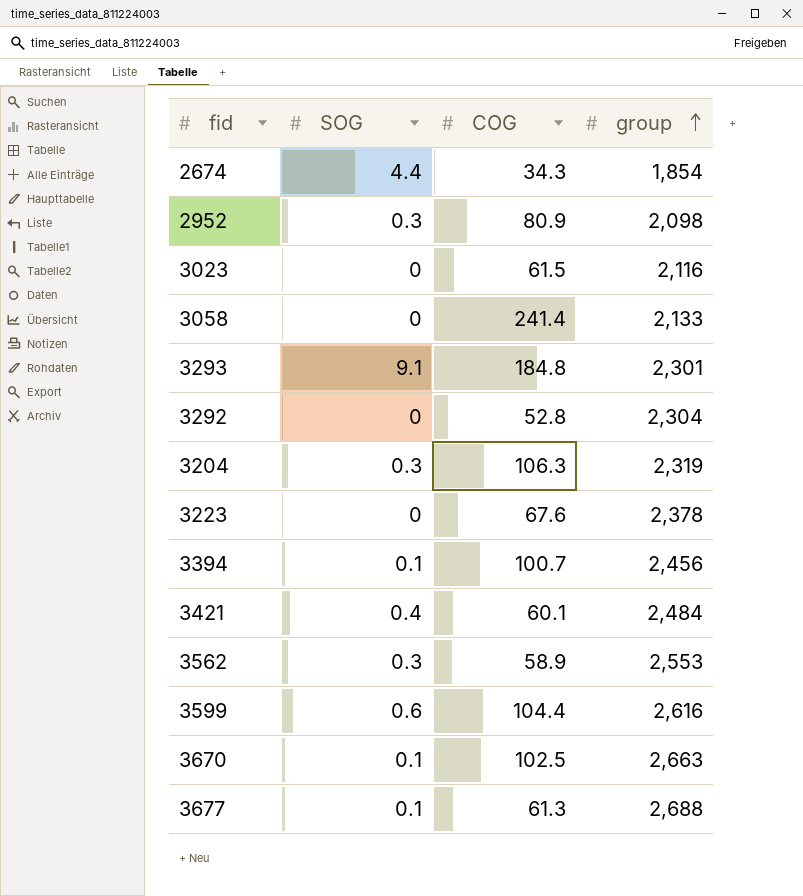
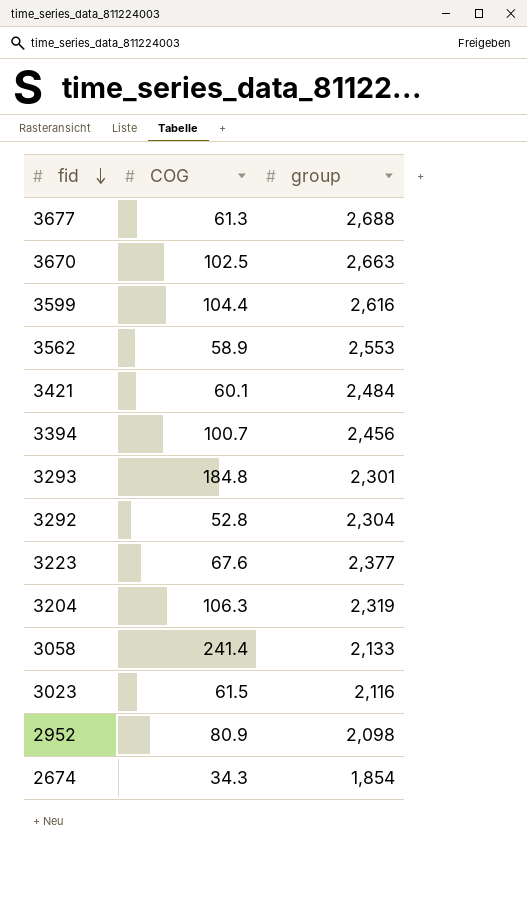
row order: group ascending -> fid descending
column SOG | position: 2 -> none
3223 | group: 2,378 -> 2,377

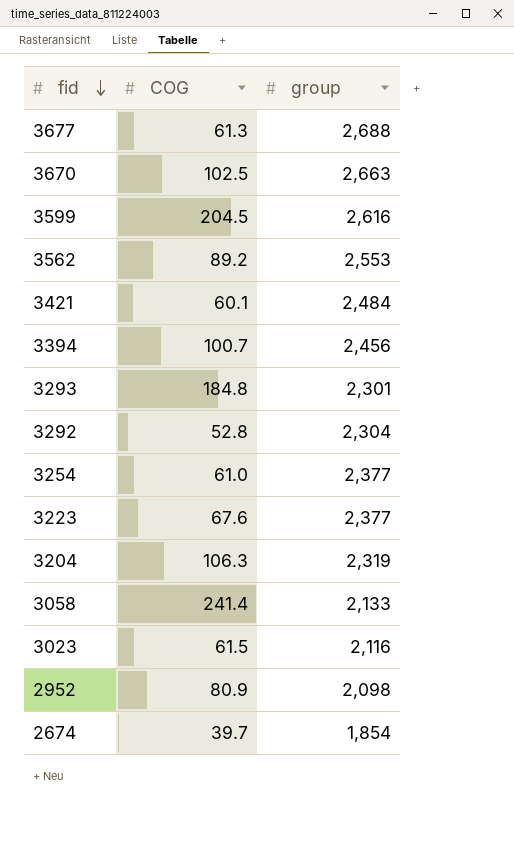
3599 | COG: 104.4 -> 204.5
3562 | COG: 58.9 -> 89.2
row 3254: none -> 61.0 | 2,377
2674 | COG: 34.3 -> 39.7

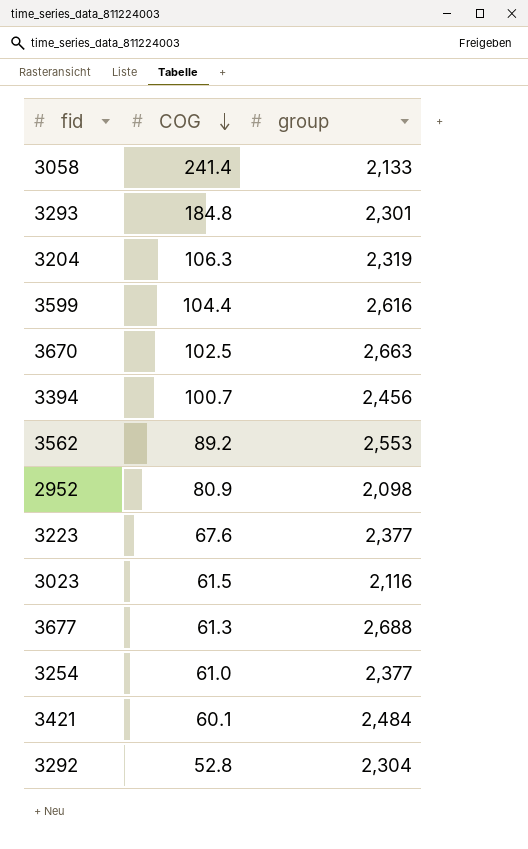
row order: fid descending -> COG descending
row 2674: 39.7 | 1,854 -> none
3599 | COG: 204.5 -> 104.4

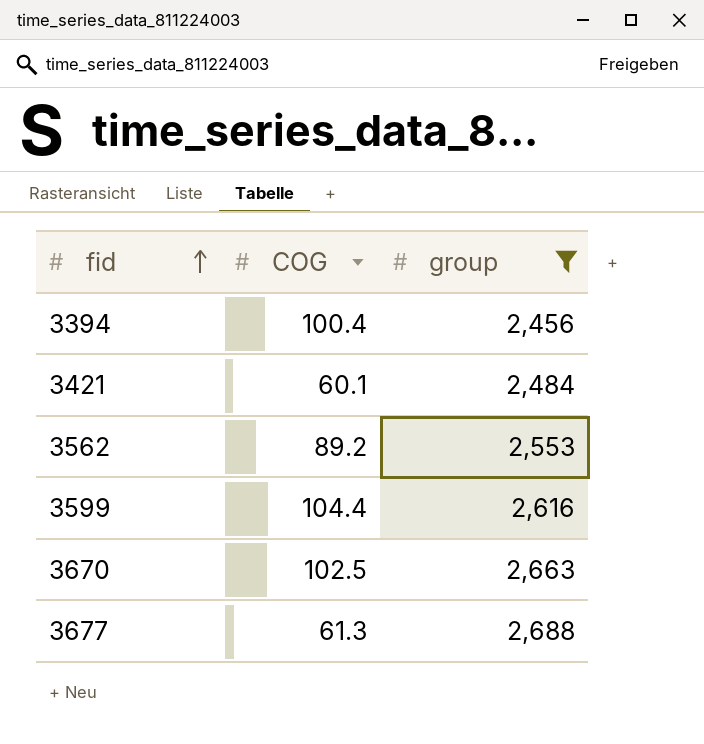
filter: none -> group >= 2,456
row order: COG descending -> fid ascending
3394 | COG: 100.7 -> 100.4

